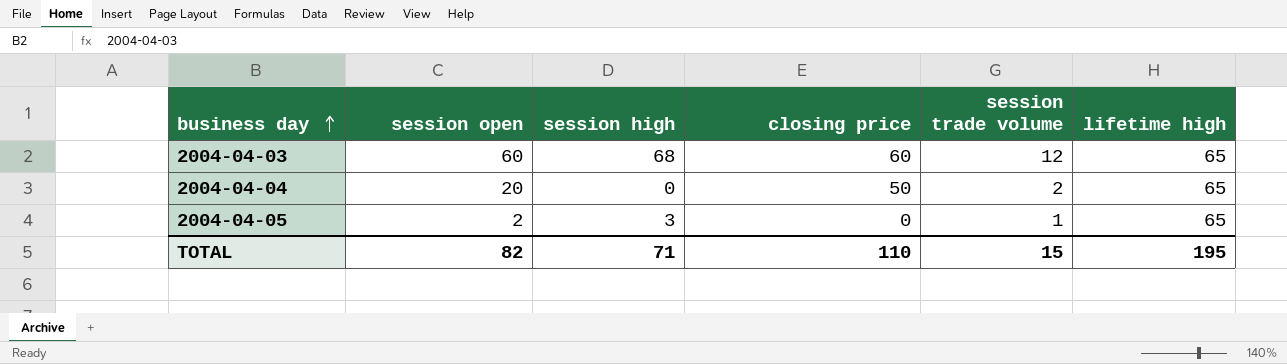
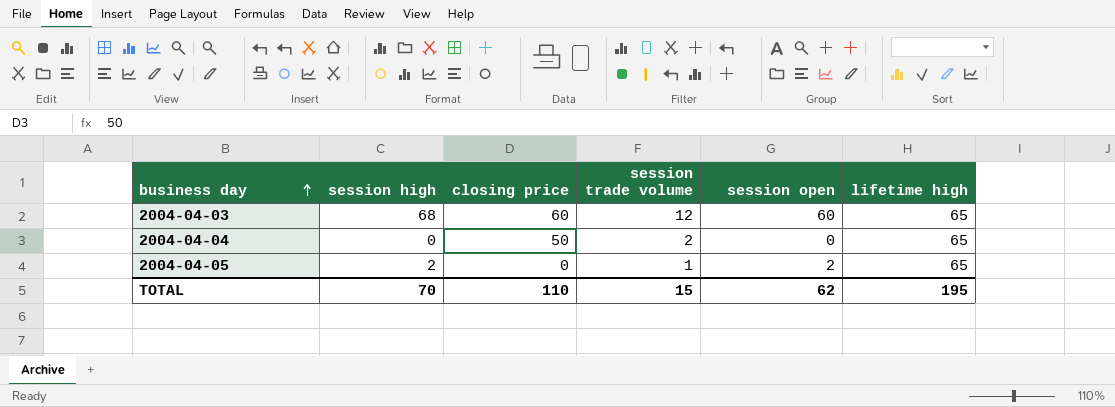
column session open | position: 2 -> 5
2004-04-04 | session open: 20 -> 0
2004-04-05 | session high: 3 -> 2
TOTAL | session high: 71 -> 70
TOTAL | session open: 82 -> 62

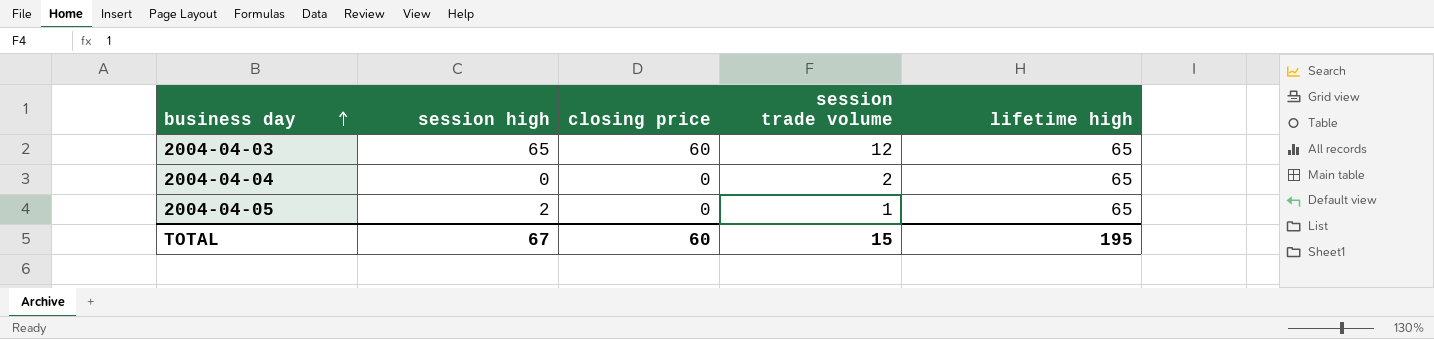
column session open | position: 5 -> none
2004-04-03 | session high: 68 -> 65
2004-04-04 | closing price: 50 -> 0
TOTAL | session high: 70 -> 67
TOTAL | closing price: 110 -> 60

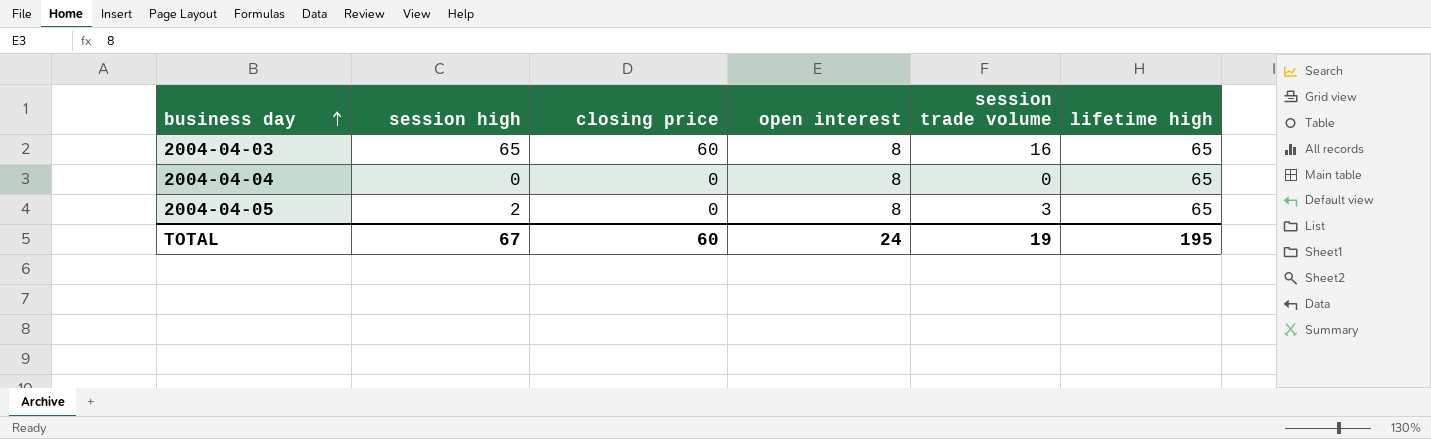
column open interest | position: none -> 4
2004-04-03 | session trade volume: 12 -> 16
2004-04-04 | session trade volume: 2 -> 0
2004-04-05 | session trade volume: 1 -> 3
TOTAL | session trade volume: 15 -> 19

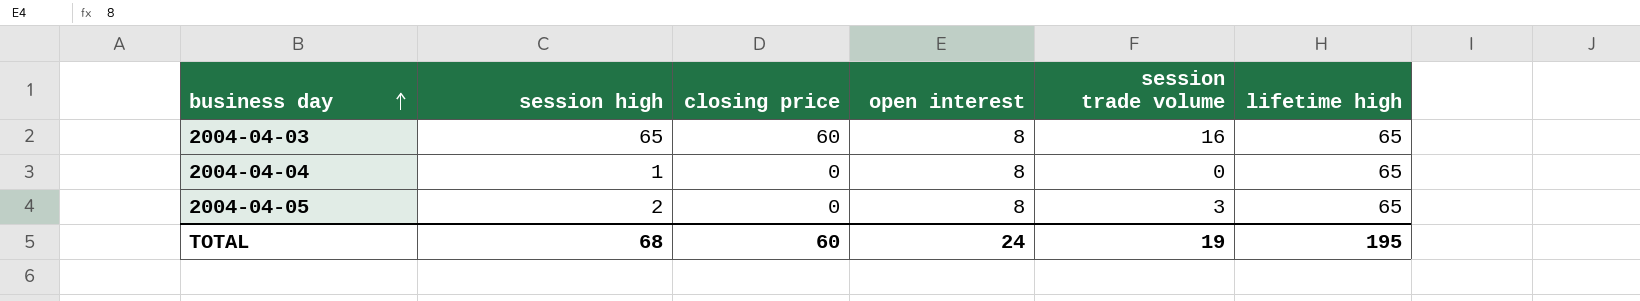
2004-04-04 | session high: 0 -> 1
TOTAL | session high: 67 -> 68

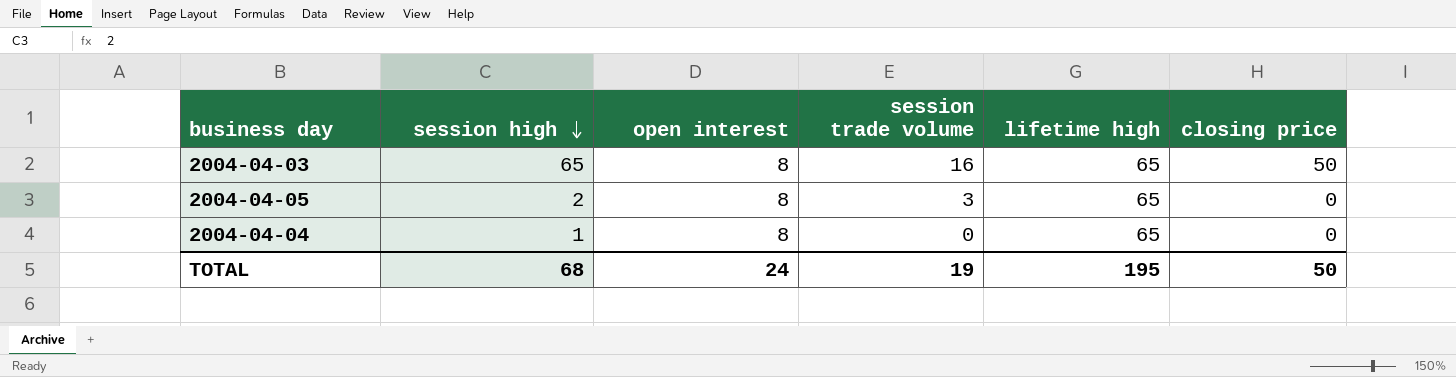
row order: business day ascending -> session high descending
column closing price | position: 3 -> 6
2004-04-03 | closing price: 60 -> 50
TOTAL | closing price: 60 -> 50

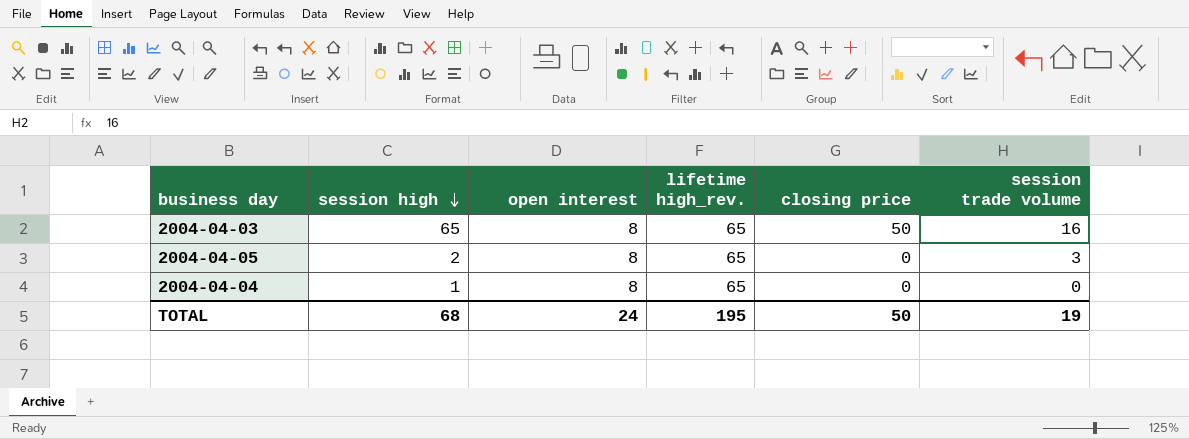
column name: lifetime high -> lifetime high_rev.
column session trade volume | position: 4 -> 6

